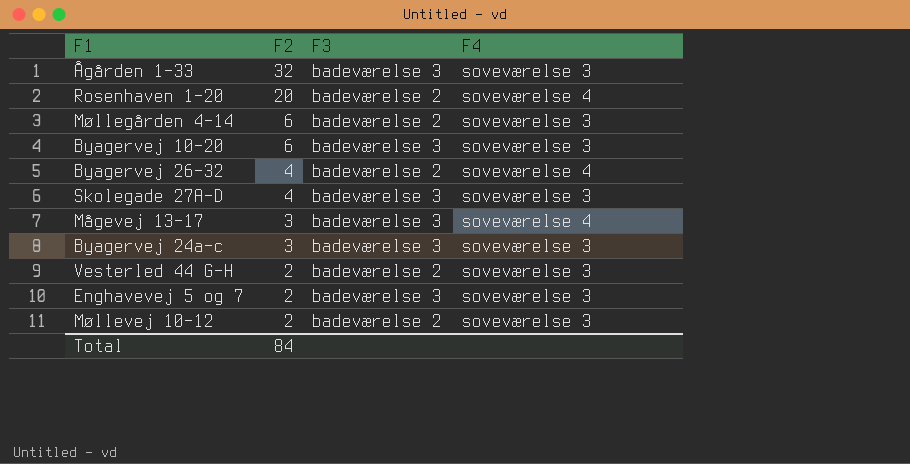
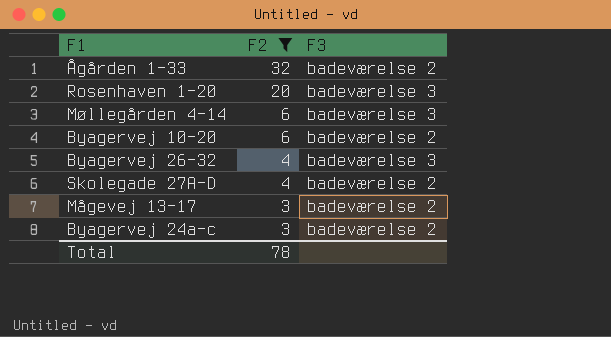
filter: none -> F2 != 2
column F4 | position: 4 -> none
Ågården 1-33 | F3: badeværelse 3 -> badeværelse 2
Rosenhaven 1-20 | F3: badeværelse 2 -> badeværelse 3
Møllegården 4-14 | F3: badeværelse 2 -> badeværelse 3
Byagervej 10-20 | F3: badeværelse 3 -> badeværelse 2
Byagervej 26-32 | F3: badeværelse 2 -> badeværelse 3
Skolegade 27A-D | F3: badeværelse 3 -> badeværelse 2
Mågevej 13-17 | F3: badeværelse 3 -> badeværelse 2
Byagervej 24a-c | F3: badeværelse 3 -> badeværelse 2
Total | F2: 84 -> 78

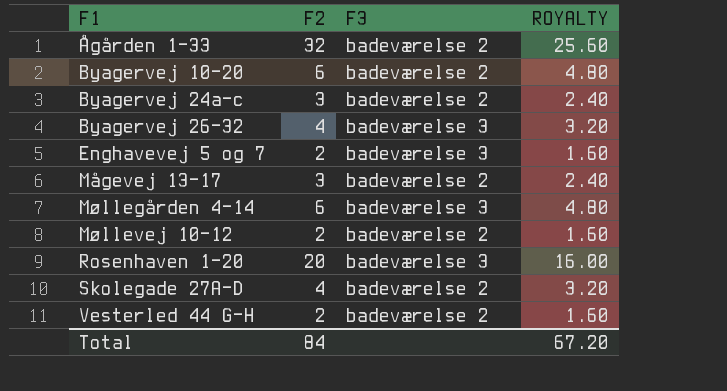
filter: F2 != 2 -> none
row order: F2 descending -> F1 ascending
column ROYALTY | formula: none -> [F2] * 0.8
Total | F2: 78 -> 84

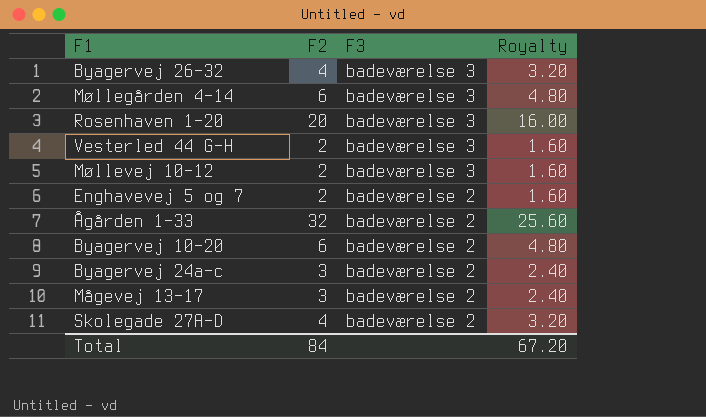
row order: F1 ascending -> F3 descending
column name: ROYALTY -> Royalty
Vesterled 44 G-H | F3: badeværelse 2 -> badeværelse 3
Møllevej 10-12 | F3: badeværelse 2 -> badeværelse 3
Enghavevej 5 og 7 | F3: badeværelse 3 -> badeværelse 2

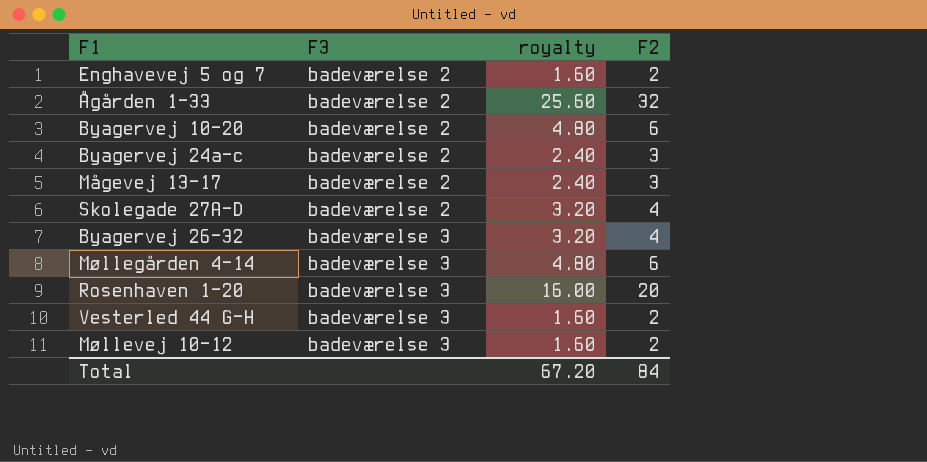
row order: F3 descending -> F3 ascending
column name: Royalty -> royalty
column F2 | position: 2 -> 4

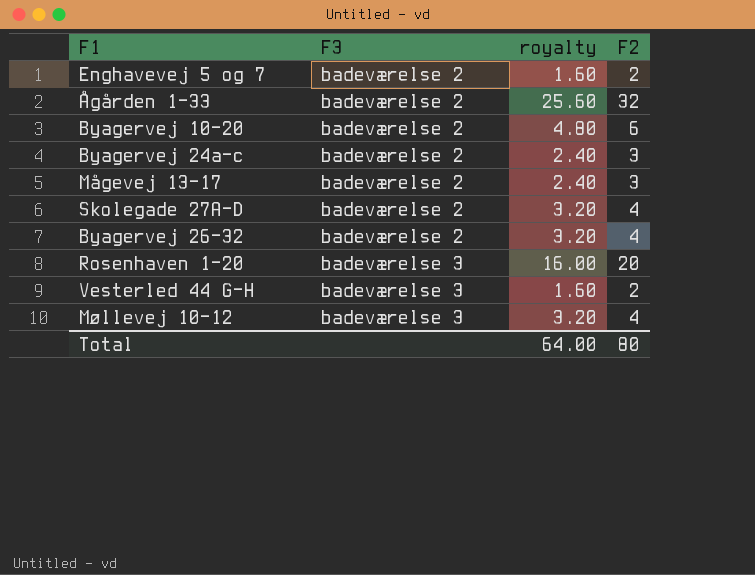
row Møllegården 4-14: badeværelse 3 | 4.80 | 6 -> none
Byagervej 26-32 | F3: badeværelse 3 -> badeværelse 2
Møllevej 10-12 | royalty: 1.60 -> 3.20
Møllevej 10-12 | F2: 2 -> 4
Total | royalty: 67.20 -> 64.00
Total | F2: 84 -> 80

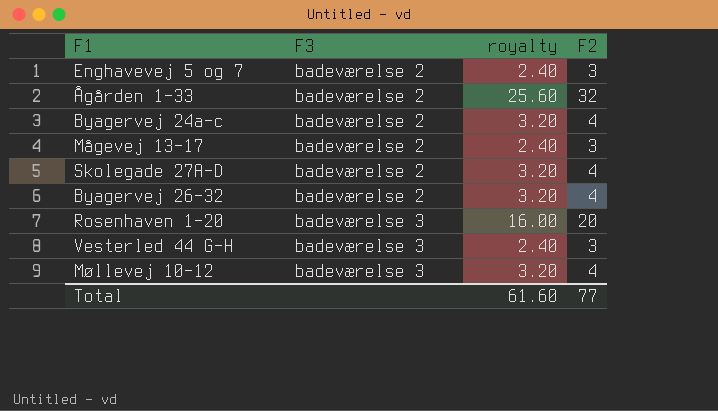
row Byagervej 10-20: badeværelse 2 | 4.80 | 6 -> none
Enghavevej 5 og 7 | royalty: 1.60 -> 2.40
Enghavevej 5 og 7 | F2: 2 -> 3
Byagervej 24a-c | royalty: 2.40 -> 3.20
Byagervej 24a-c | F2: 3 -> 4
Vesterled 44 G-H | royalty: 1.60 -> 2.40
Vesterled 44 G-H | F2: 2 -> 3
Total | royalty: 64.00 -> 61.60
Total | F2: 80 -> 77

